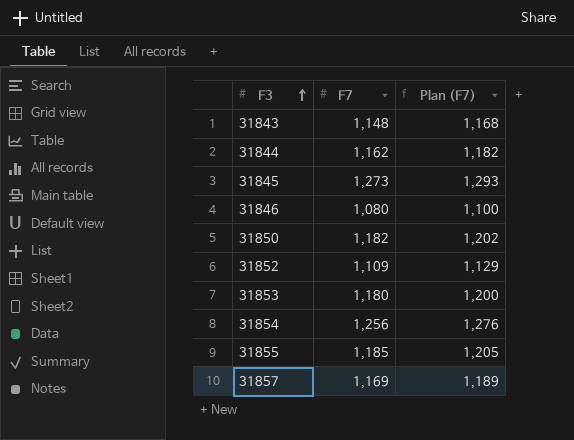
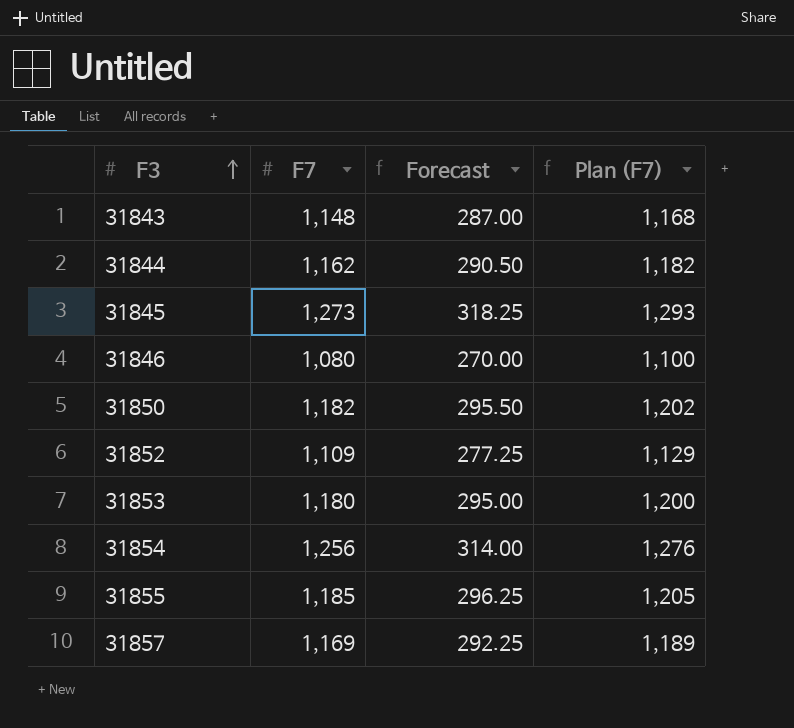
column Forecast | formula: none -> [F7] * 0.25

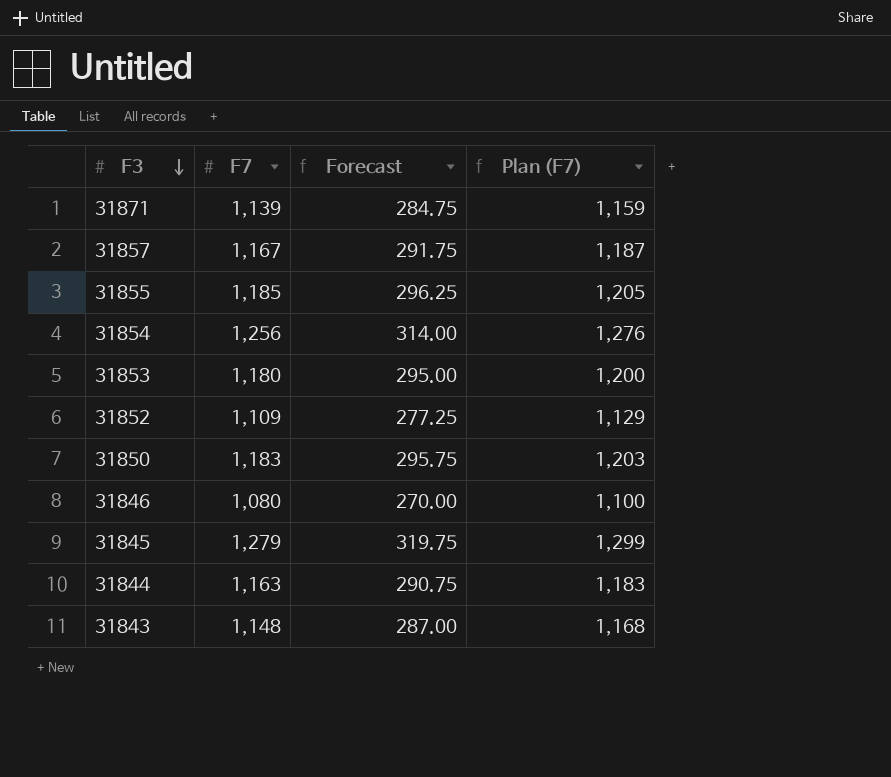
row order: F3 ascending -> F3 descending
row 31871: none -> 1,139 | 284.75 | 1,159
31857 | F7: 1,169 -> 1,167
31857 | Forecast: 292.25 -> 291.75
31857 | Plan (F7): 1,189 -> 1,187
31850 | F7: 1,182 -> 1,183
31850 | Forecast: 295.50 -> 295.75
31850 | Plan (F7): 1,202 -> 1,203
31845 | F7: 1,273 -> 1,279
31845 | Forecast: 318.25 -> 319.75
31845 | Plan (F7): 1,293 -> 1,299
31844 | F7: 1,162 -> 1,163
31844 | Forecast: 290.50 -> 290.75
31844 | Plan (F7): 1,182 -> 1,183

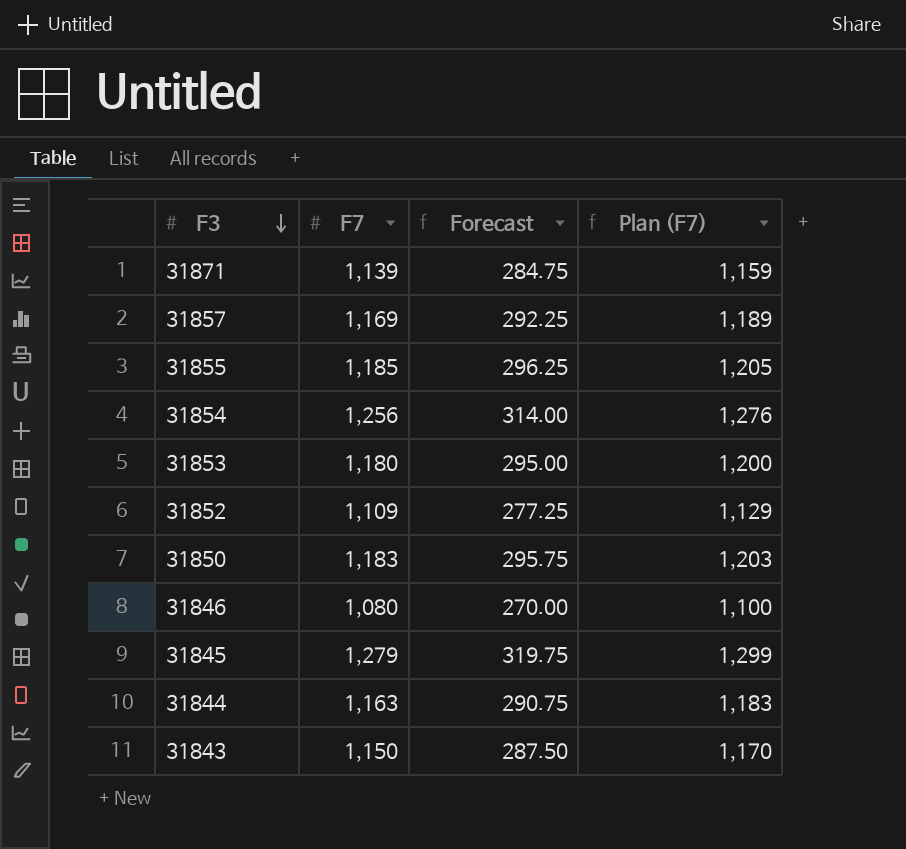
31857 | F7: 1,167 -> 1,169
31857 | Forecast: 291.75 -> 292.25
31857 | Plan (F7): 1,187 -> 1,189
31843 | F7: 1,148 -> 1,150
31843 | Forecast: 287.00 -> 287.50
31843 | Plan (F7): 1,168 -> 1,170

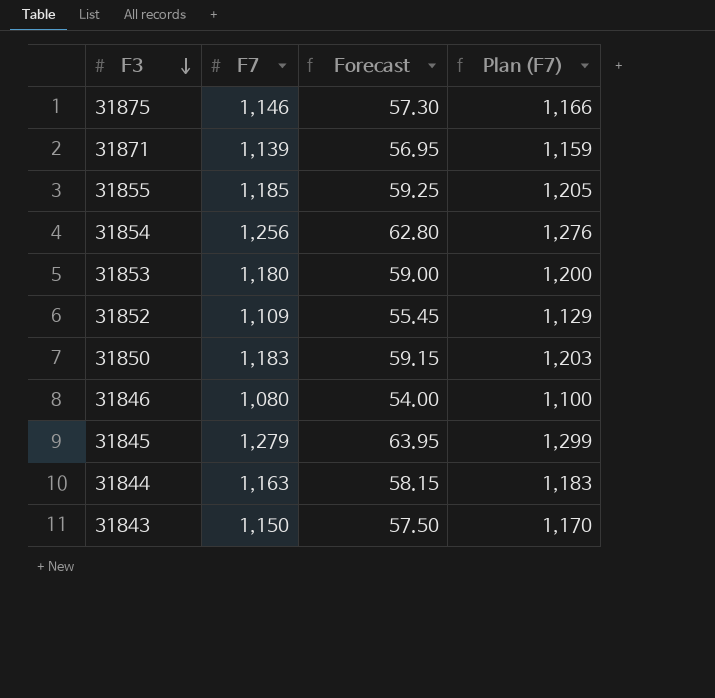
column Forecast | formula: [F7] * 0.25 -> [F7] * 0.05
row 31857: 1,169 | 292.25 | 1,189 -> none
row 31875: none -> 1,146 | 57.30 | 1,166

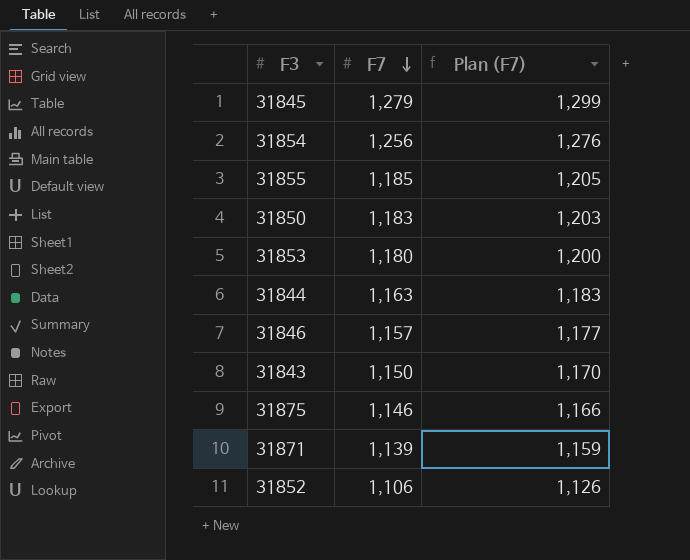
row order: F3 descending -> F7 descending
column Forecast | formula: [F7] * 0.05 -> none
31846 | F7: 1,080 -> 1,157
31846 | Plan (F7): 1,100 -> 1,177
31852 | F7: 1,109 -> 1,106
31852 | Plan (F7): 1,129 -> 1,126

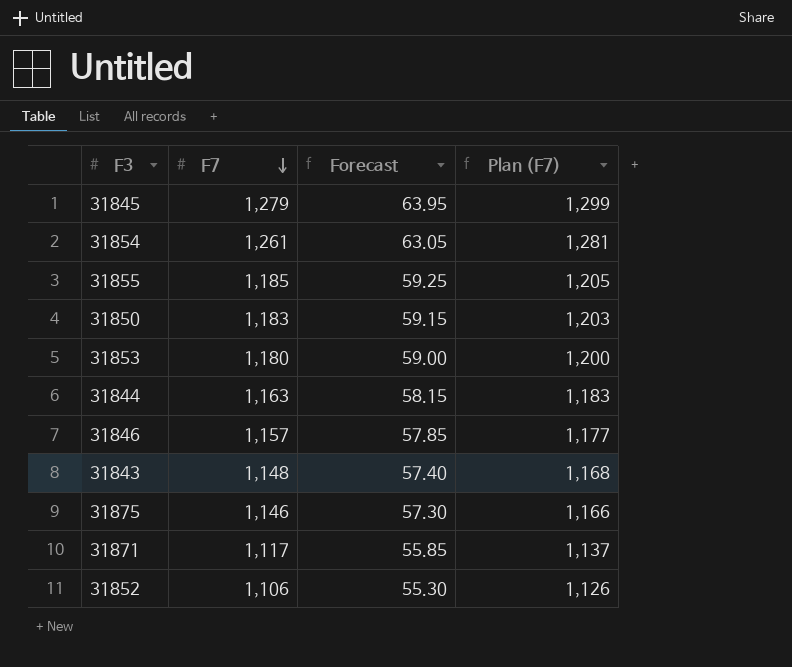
column Forecast | formula: none -> [F7] * 0.05
31854 | F7: 1,256 -> 1,261
31854 | Plan (F7): 1,276 -> 1,281
31843 | F7: 1,150 -> 1,148
31843 | Plan (F7): 1,170 -> 1,168
31871 | F7: 1,139 -> 1,117
31871 | Plan (F7): 1,159 -> 1,137

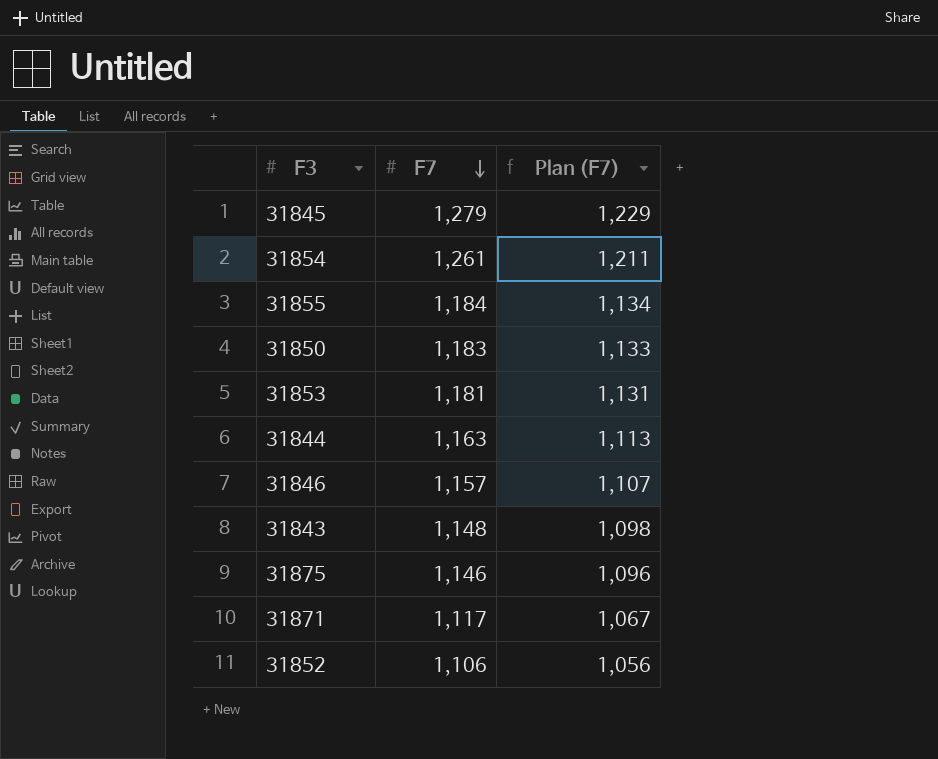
column Forecast | formula: [F7] * 0.05 -> none
column Plan (F7) | formula: [F7] + 20 -> [F7] - 50
31855 | F7: 1,185 -> 1,184
31853 | F7: 1,180 -> 1,181

